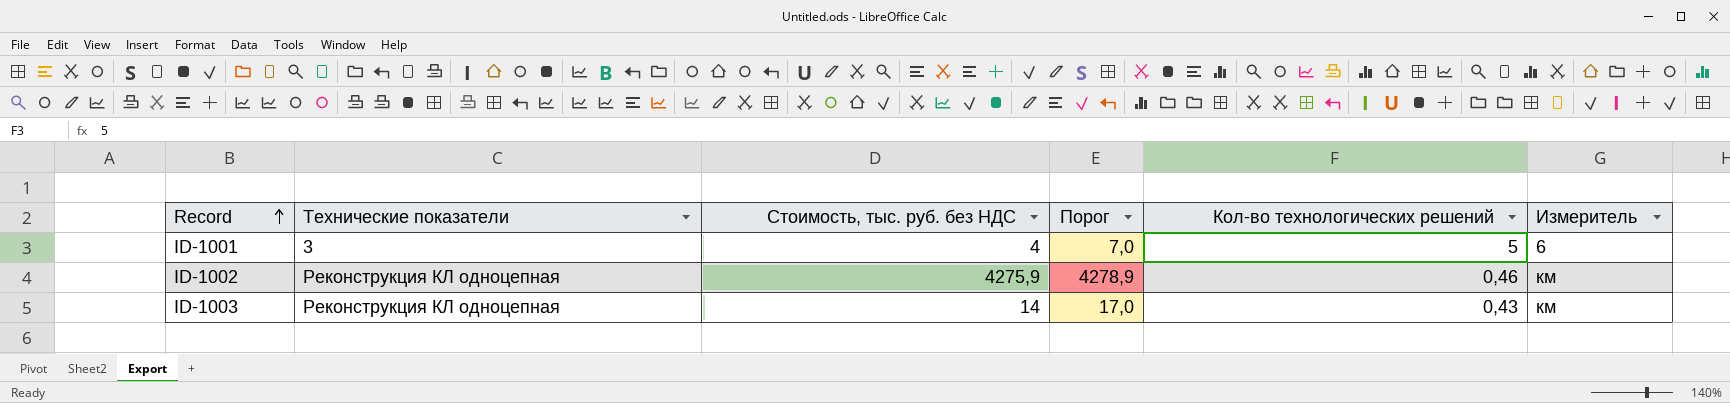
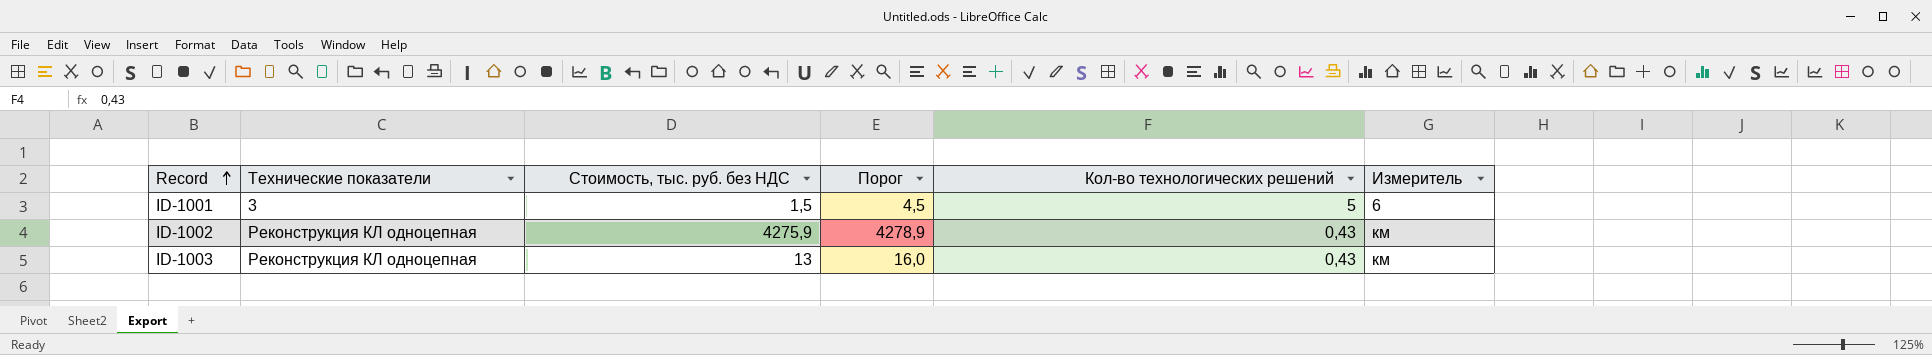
ID-1001 | Стоимость, тыс. руб. без НДС: 4 -> 1,5
ID-1001 | Порог: 7,0 -> 4,5
ID-1002 | Кол-во технологических решений: 0,46 -> 0,43
ID-1003 | Стоимость, тыс. руб. без НДС: 14 -> 13
ID-1003 | Порог: 17,0 -> 16,0

